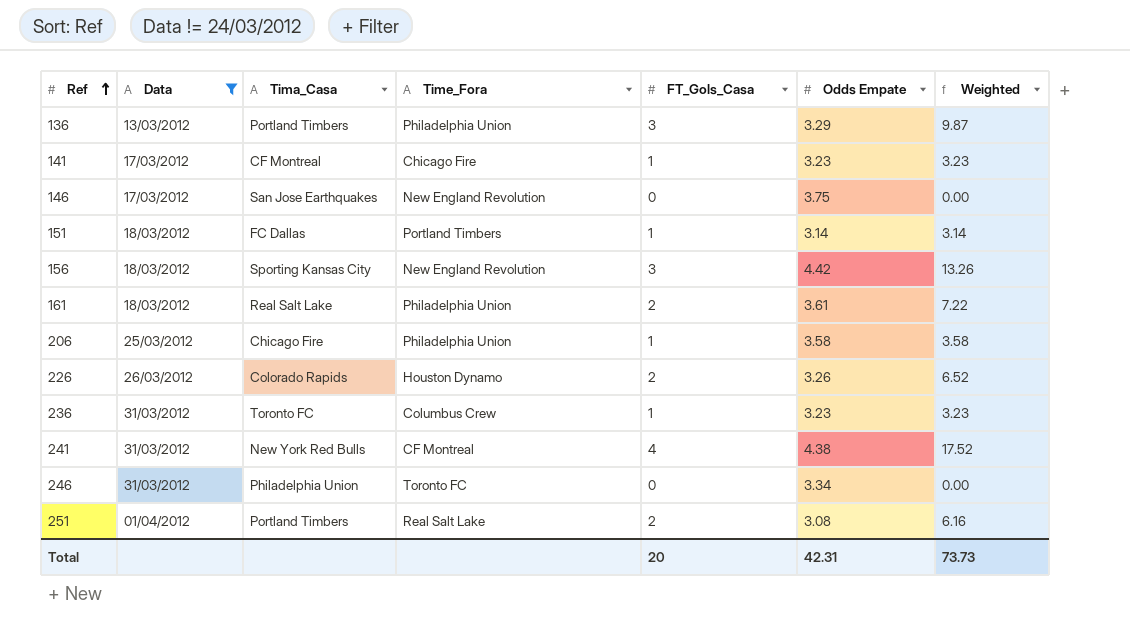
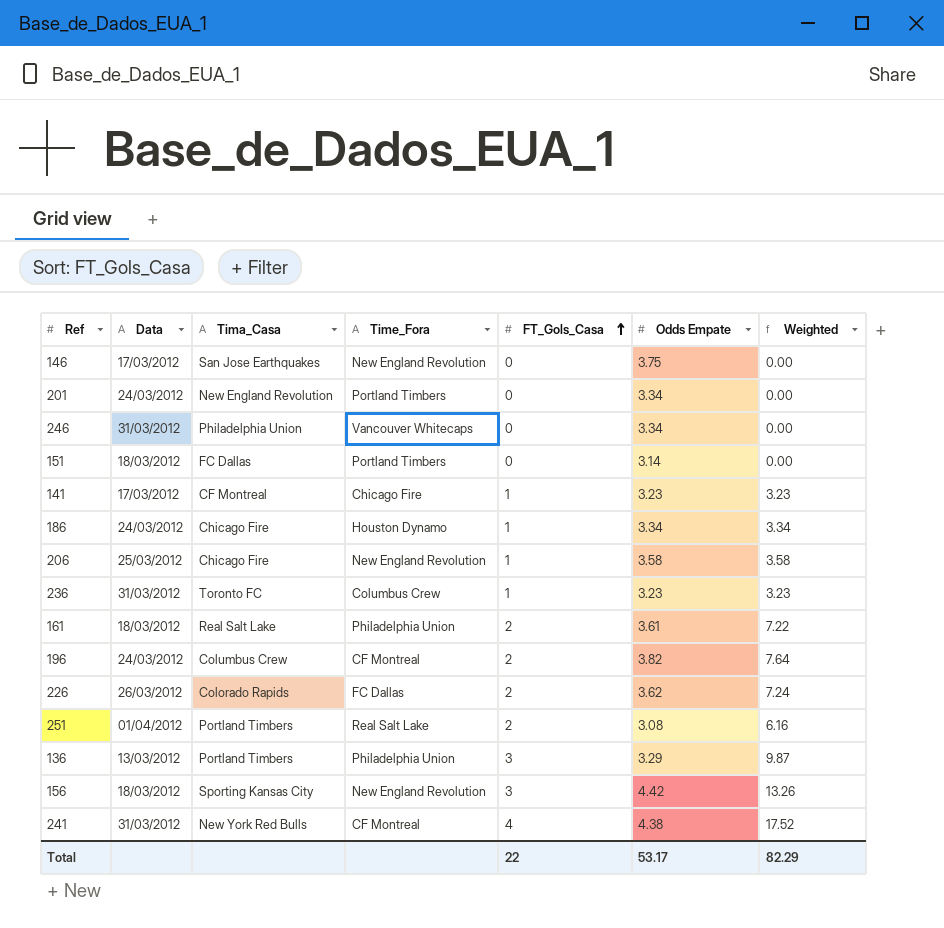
filter: Data != 24/03/2012 -> none
row order: Ref ascending -> FT_Gols_Casa ascending
246 | Time_Fora: Toronto FC -> Vancouver Whitecaps
151 | FT_Gols_Casa: 1 -> 0
151 | Weighted: 3.14 -> 0.00
206 | Time_Fora: Philadelphia Union -> New England Revolution
226 | Time_Fora: Houston Dynamo -> FC Dallas
226 | Odds Empate: 3.26 -> 3.62
226 | Weighted: 6.52 -> 7.24
Total | FT_Gols_Casa: 20 -> 22
Total | Odds Empate: 42.31 -> 53.17
Total | Weighted: 73.73 -> 82.29

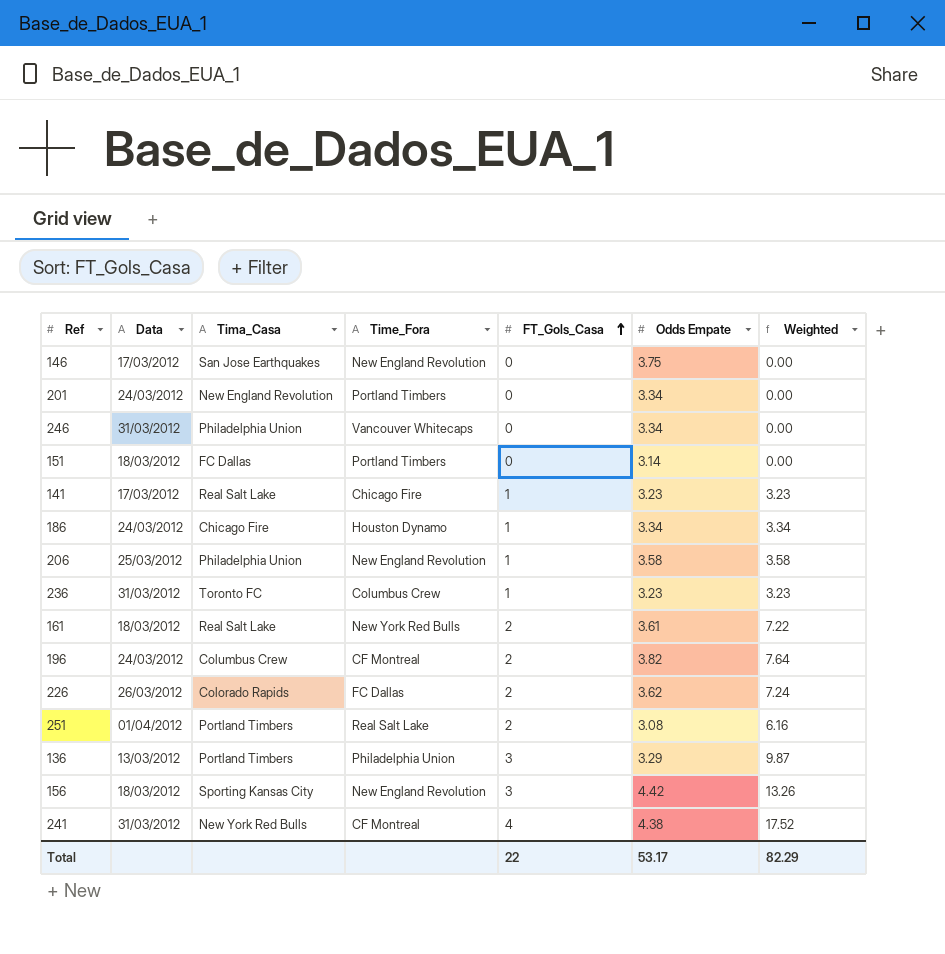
141 | Tima_Casa: CF Montreal -> Real Salt Lake
206 | Tima_Casa: Chicago Fire -> Philadelphia Union
161 | Time_Fora: Philadelphia Union -> New York Red Bulls

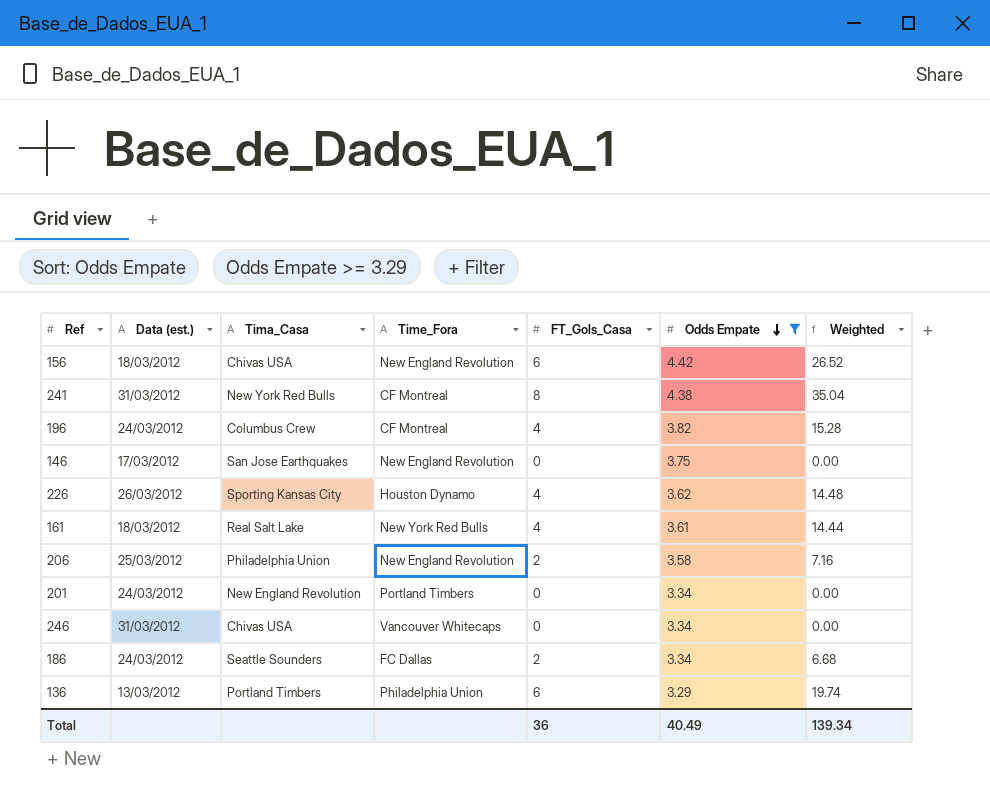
filter: none -> Odds Empate >= 3.29
row order: FT_Gols_Casa ascending -> Odds Empate descending
column name: Data -> Data (est.)
156 | Tima_Casa: Sporting Kansas City -> Chivas USA
156 | FT_Gols_Casa: 3 -> 6
156 | Weighted: 13.26 -> 26.52
241 | FT_Gols_Casa: 4 -> 8
241 | Weighted: 17.52 -> 35.04
196 | FT_Gols_Casa: 2 -> 4
196 | Weighted: 7.64 -> 15.28
226 | Tima_Casa: Colorado Rapids -> Sporting Kansas City
226 | Time_Fora: FC Dallas -> Houston Dynamo
226 | FT_Gols_Casa: 2 -> 4
226 | Weighted: 7.24 -> 14.48
161 | FT_Gols_Casa: 2 -> 4
161 | Weighted: 7.22 -> 14.44
206 | FT_Gols_Casa: 1 -> 2
206 | Weighted: 3.58 -> 7.16
246 | Tima_Casa: Philadelphia Union -> Chivas USA
186 | Tima_Casa: Chicago Fire -> Seattle Sounders
186 | Time_Fora: Houston Dynamo -> FC Dallas
186 | FT_Gols_Casa: 1 -> 2
186 | Weighted: 3.34 -> 6.68
136 | FT_Gols_Casa: 3 -> 6
136 | Weighted: 9.87 -> 19.74
Total | FT_Gols_Casa: 22 -> 36
Total | Odds Empate: 53.17 -> 40.49
Total | Weighted: 82.29 -> 139.34

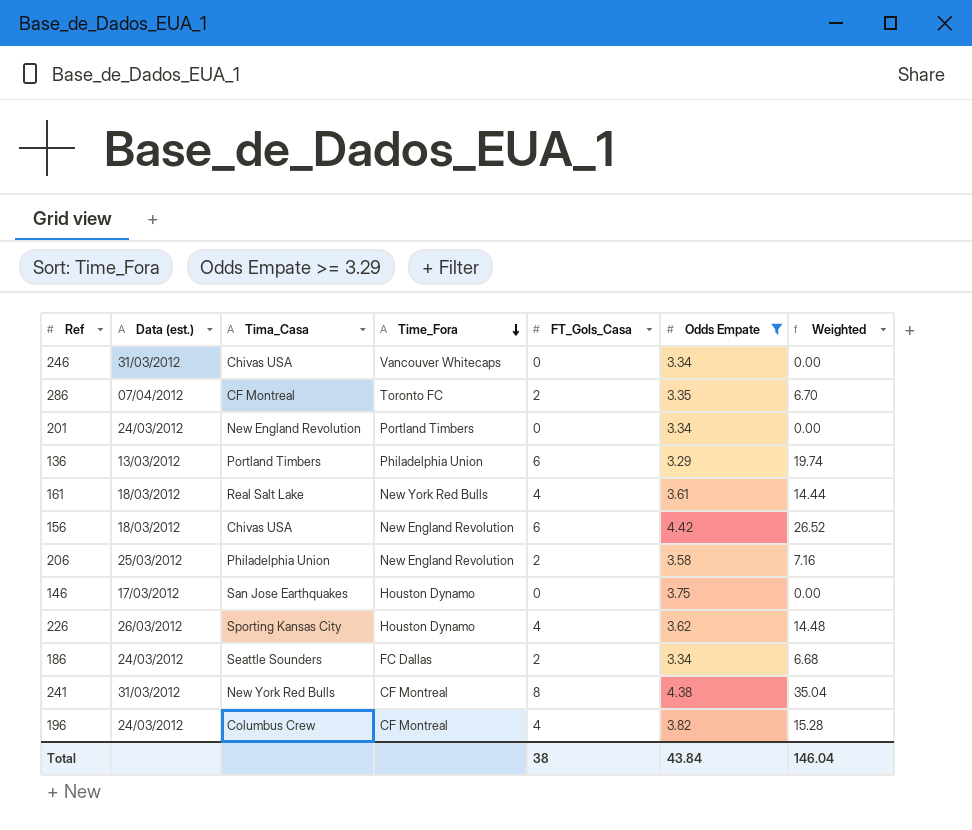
row order: Odds Empate descending -> Time_Fora descending
row 286: none -> 07/04/2012 | CF Montreal | Toronto FC | 2 | 3.35 | 6.70
146 | Time_Fora: New England Revolution -> Houston Dynamo
Total | FT_Gols_Casa: 36 -> 38
Total | Odds Empate: 40.49 -> 43.84
Total | Weighted: 139.34 -> 146.04

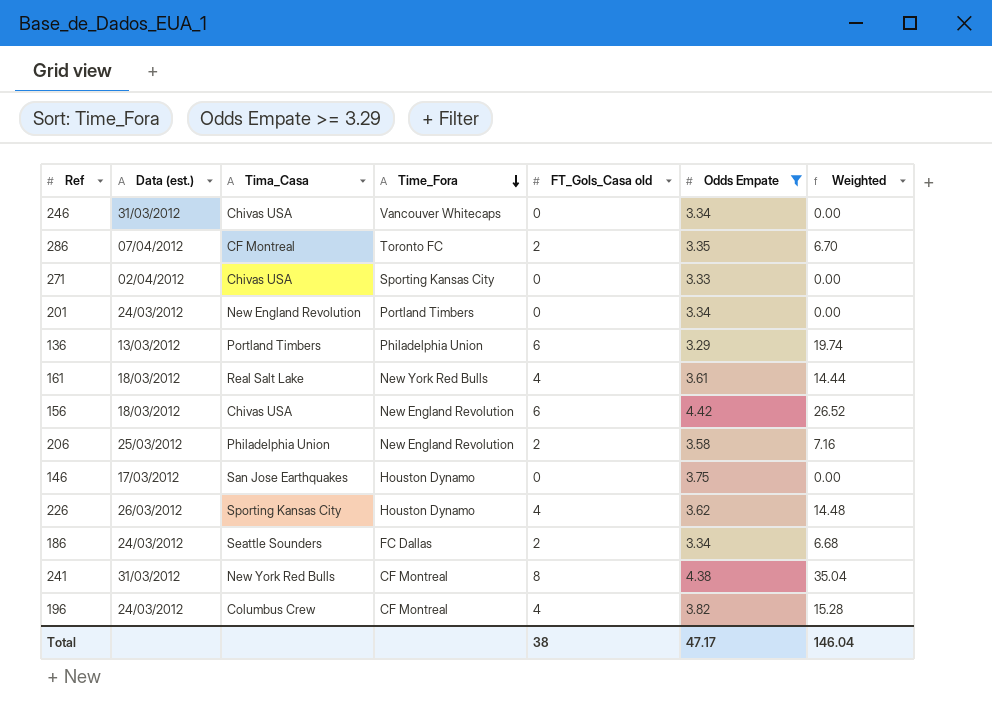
column name: FT_Gols_Casa -> FT_Gols_Casa old
row 271: none -> 02/04/2012 | Chivas USA | Sporting Kansas City | 0 | 3.33 | 0.00
Total | Odds Empate: 43.84 -> 47.17

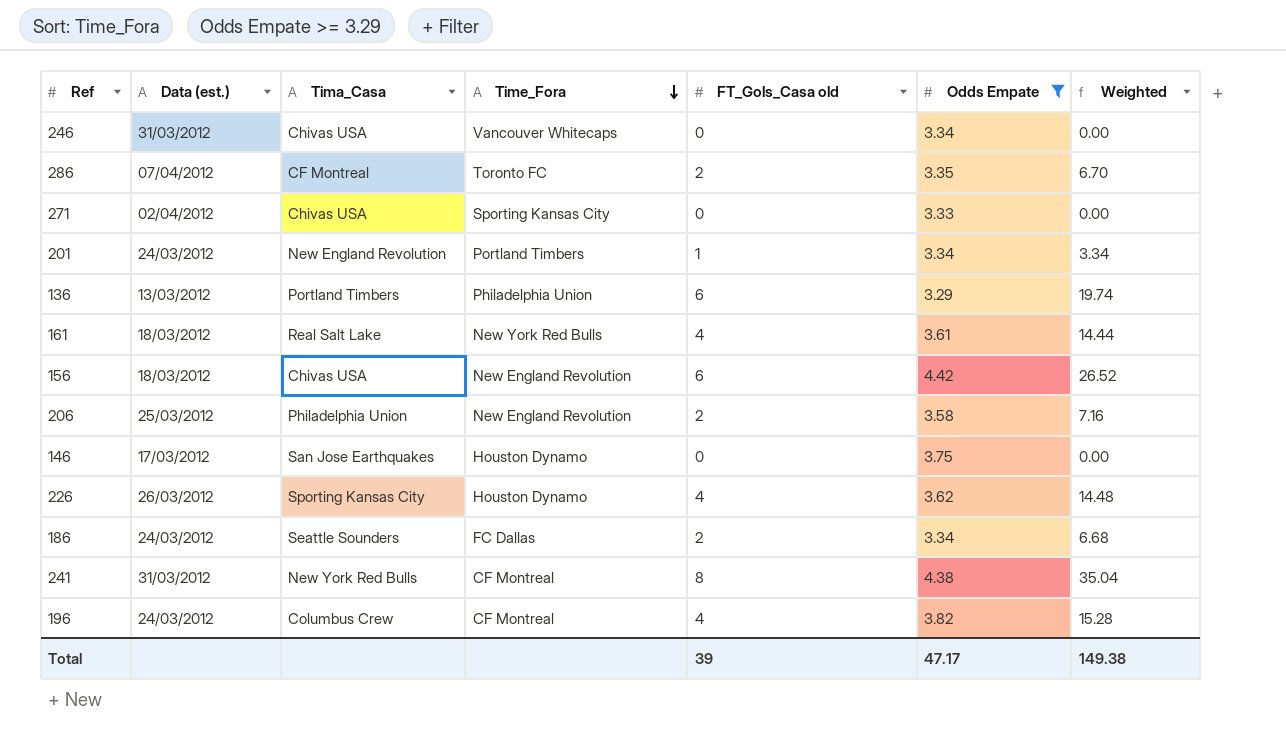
201 | FT_Gols_Casa old: 0 -> 1
201 | Weighted: 0.00 -> 3.34
Total | FT_Gols_Casa old: 38 -> 39
Total | Weighted: 146.04 -> 149.38

